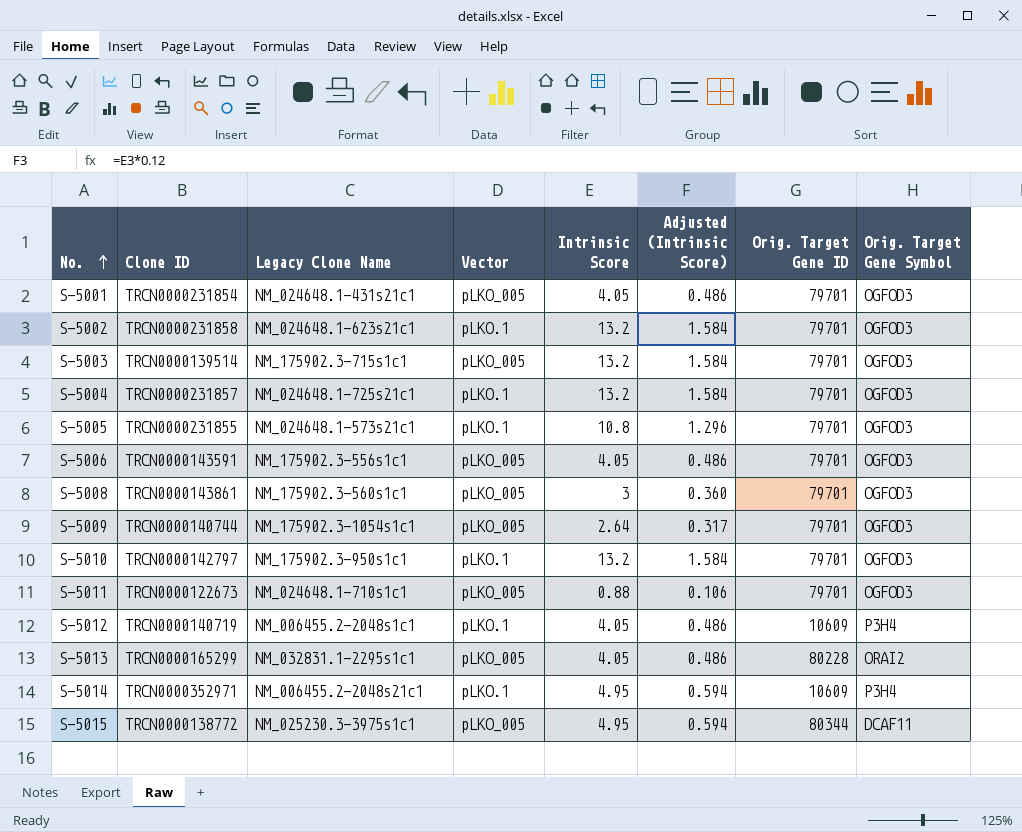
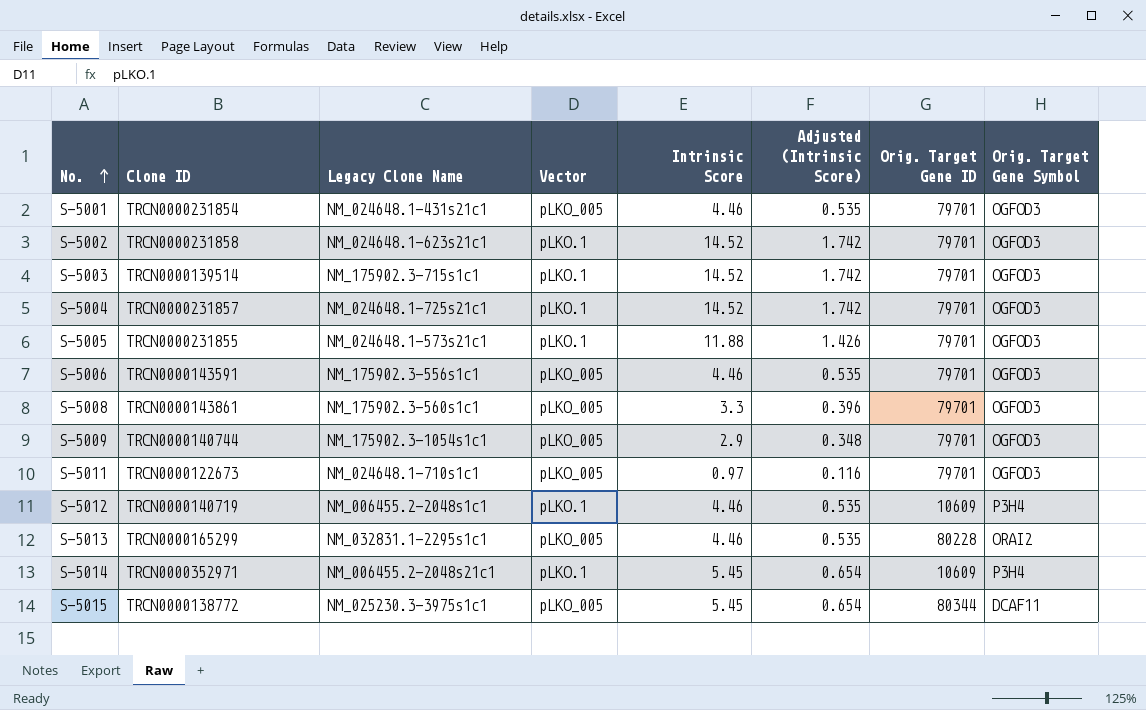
row S-5010: TRCN0000142797 | NM_175902.3-950s1c1 | pLKO.1 | 13.2 | 1.584 | 79701 | OGFOD3 -> none
S-5001 | Intrinsic Score: 4.05 -> 4.46
S-5001 | Adjusted (Intrinsic Score): 0.486 -> 0.535
S-5002 | Intrinsic Score: 13.2 -> 14.52
S-5002 | Adjusted (Intrinsic Score): 1.584 -> 1.742
S-5003 | Vector: pLKO_005 -> pLKO.1
S-5003 | Intrinsic Score: 13.2 -> 14.52
S-5003 | Adjusted (Intrinsic Score): 1.584 -> 1.742
S-5004 | Intrinsic Score: 13.2 -> 14.52
S-5004 | Adjusted (Intrinsic Score): 1.584 -> 1.742
S-5005 | Intrinsic Score: 10.8 -> 11.88
S-5005 | Adjusted (Intrinsic Score): 1.296 -> 1.426
S-5006 | Intrinsic Score: 4.05 -> 4.46
S-5006 | Adjusted (Intrinsic Score): 0.486 -> 0.535
S-5008 | Intrinsic Score: 3 -> 3.3
S-5008 | Adjusted (Intrinsic Score): 0.360 -> 0.396
S-5009 | Intrinsic Score: 2.64 -> 2.9
S-5009 | Adjusted (Intrinsic Score): 0.317 -> 0.348
S-5011 | Intrinsic Score: 0.88 -> 0.97
S-5011 | Adjusted (Intrinsic Score): 0.106 -> 0.116
S-5012 | Intrinsic Score: 4.05 -> 4.46
S-5012 | Adjusted (Intrinsic Score): 0.486 -> 0.535
S-5013 | Intrinsic Score: 4.05 -> 4.46
S-5013 | Adjusted (Intrinsic Score): 0.486 -> 0.535
S-5014 | Intrinsic Score: 4.95 -> 5.45
S-5014 | Adjusted (Intrinsic Score): 0.594 -> 0.654
S-5015 | Intrinsic Score: 4.95 -> 5.45
S-5015 | Adjusted (Intrinsic Score): 0.594 -> 0.654

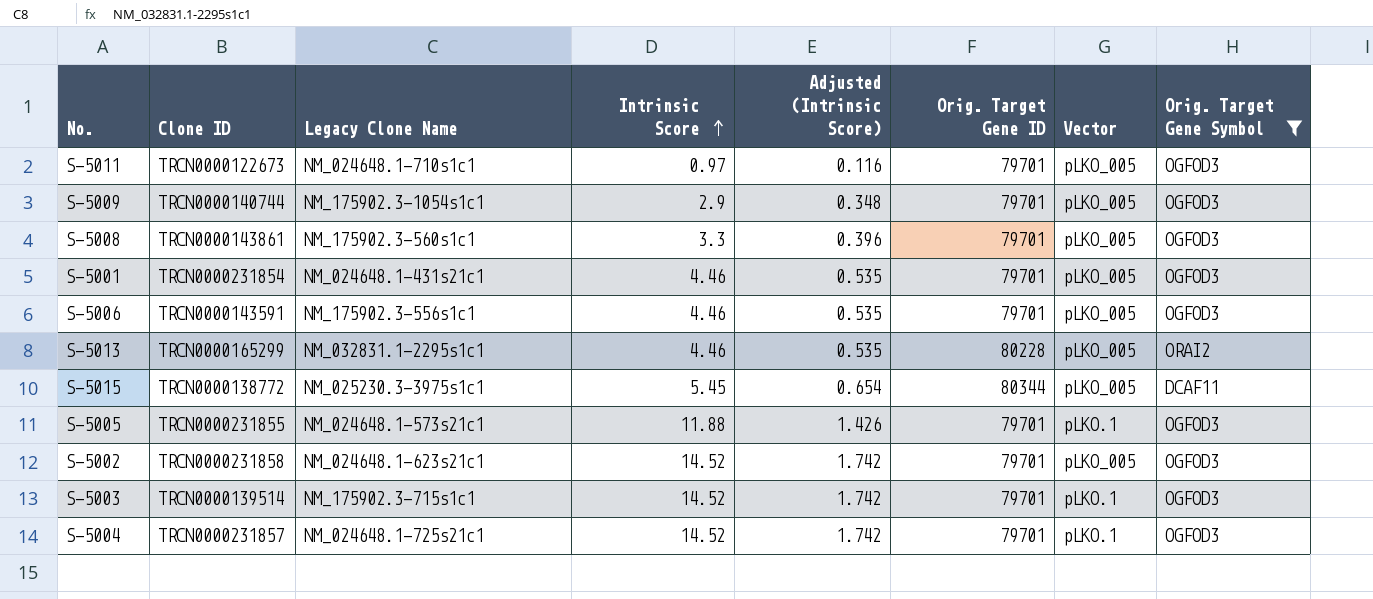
filter: none -> Orig. Target Gene Symbol != P3H4
row order: No. ascending -> Intrinsic Score ascending
column Vector | position: 4 -> 7
S-5002 | Vector: pLKO.1 -> pLKO_005

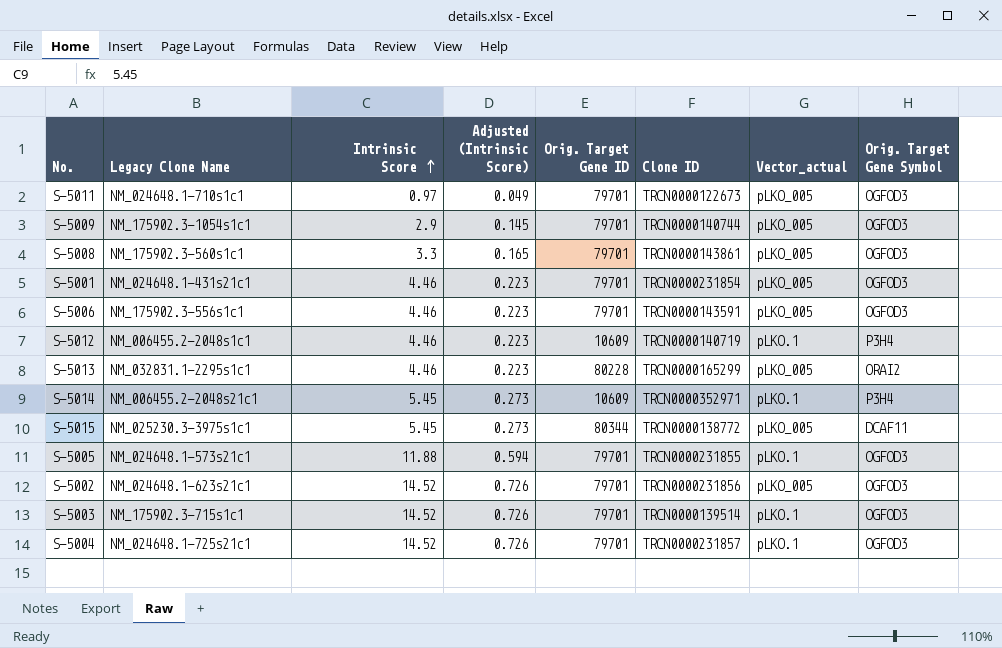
filter: Orig. Target Gene Symbol != P3H4 -> none
column Adjusted (Intrinsic Score) | formula: [Intrinsic Score] * 0.12 -> [Intrinsic Score] * 0.05
column Clone ID | position: 2 -> 6
column name: Vector -> Vector_actual
S-5002 | Clone ID: TRCN0000231858 -> TRCN0000231856

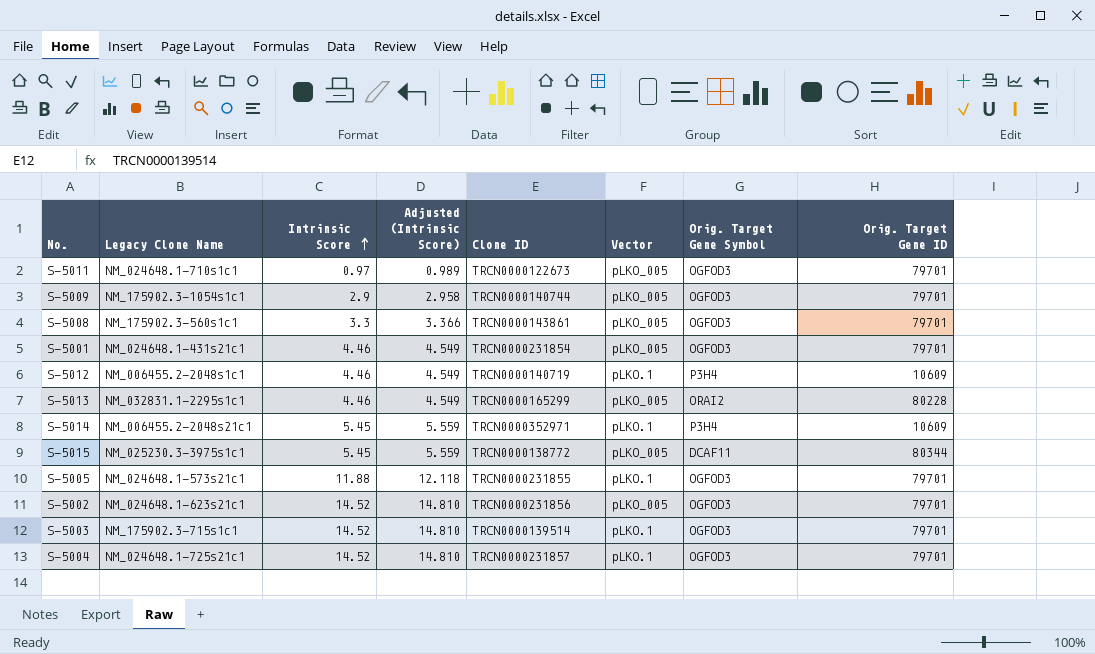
column Adjusted (Intrinsic Score) | formula: [Intrinsic Score] * 0.05 -> [Intrinsic Score] * 1.02
column name: Vector_actual -> Vector
column Orig. Target Gene ID | position: 5 -> 8
row S-5006: NM_175902.3-556s1c1 | 4.46 | 0.223 | 79701 | TRCN0000143591 | pLKO_005 | OGFOD3 -> none

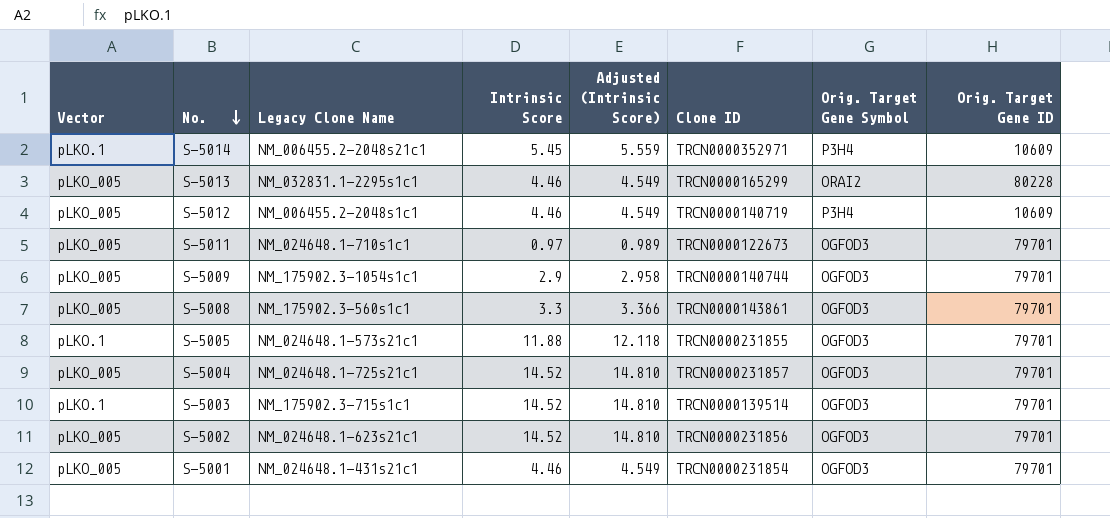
row order: Intrinsic Score ascending -> No. descending
column Vector | position: 6 -> 1
row S-5015: NM_025230.3-3975s1c1 | 5.45 | 5.559 | TRCN0000138772 | pLKO_005 | DCAF11 | 80344 -> none
S-5012 | Vector: pLKO.1 -> pLKO_005
S-5004 | Vector: pLKO.1 -> pLKO_005

